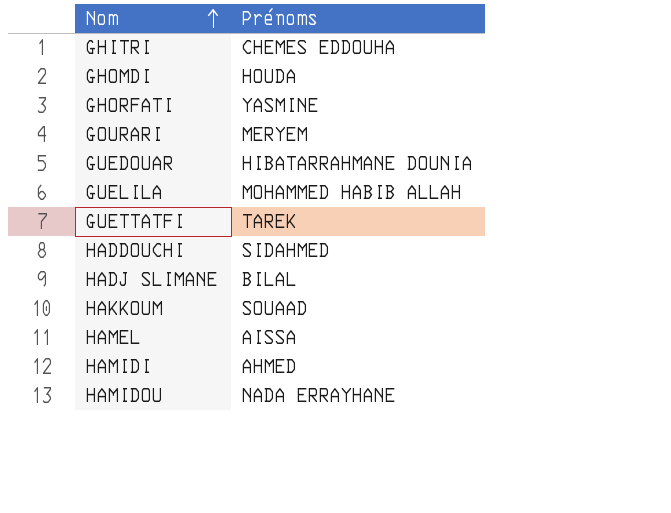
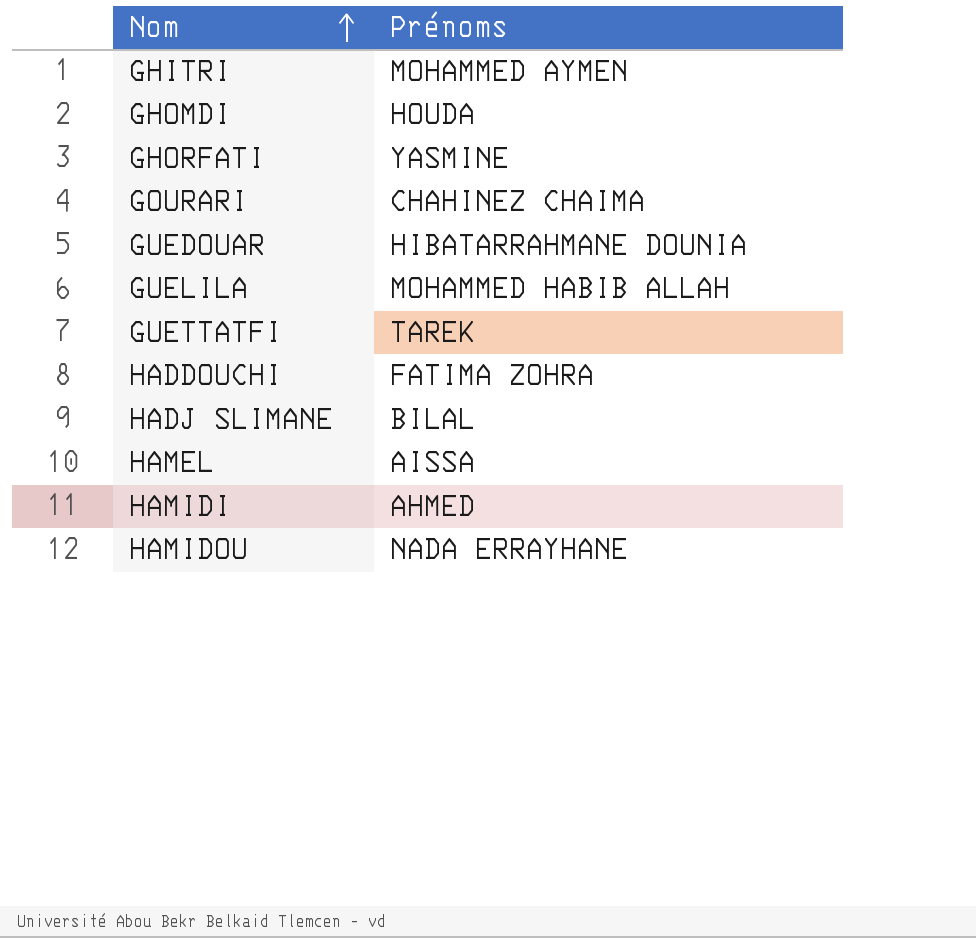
row HAKKOUM: SOUAAD -> none
GHITRI | Prénoms: CHEMES EDDOUHA -> MOHAMMED AYMEN
GOURARI | Prénoms: MERYEM -> CHAHINEZ CHAIMA
HADDOUCHI | Prénoms: SIDAHMED -> FATIMA ZOHRA

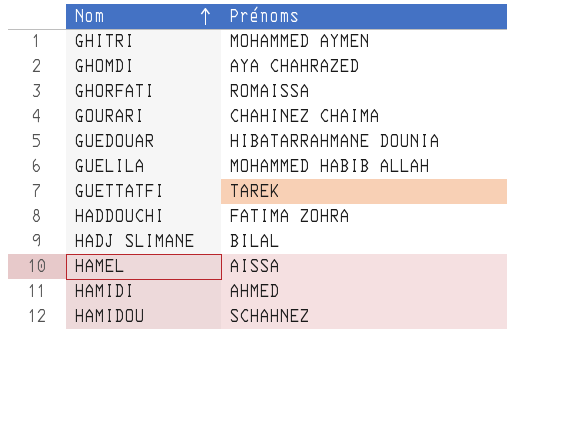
GHOMDI | Prénoms: HOUDA -> AYA CHAHRAZED
GHORFATI | Prénoms: YASMINE -> ROMAISSA
HAMIDOU | Prénoms: NADA ERRAYHANE -> SCHAHNEZ

